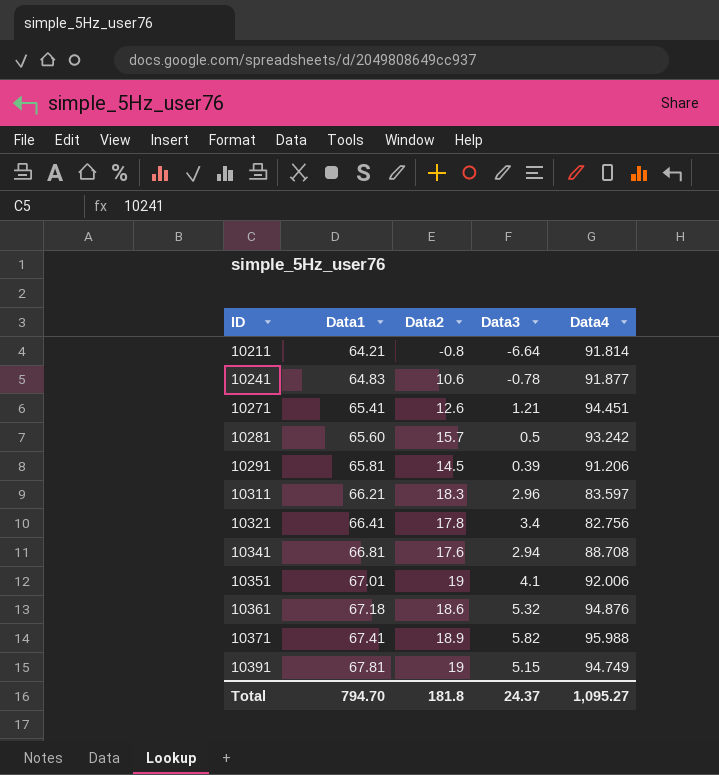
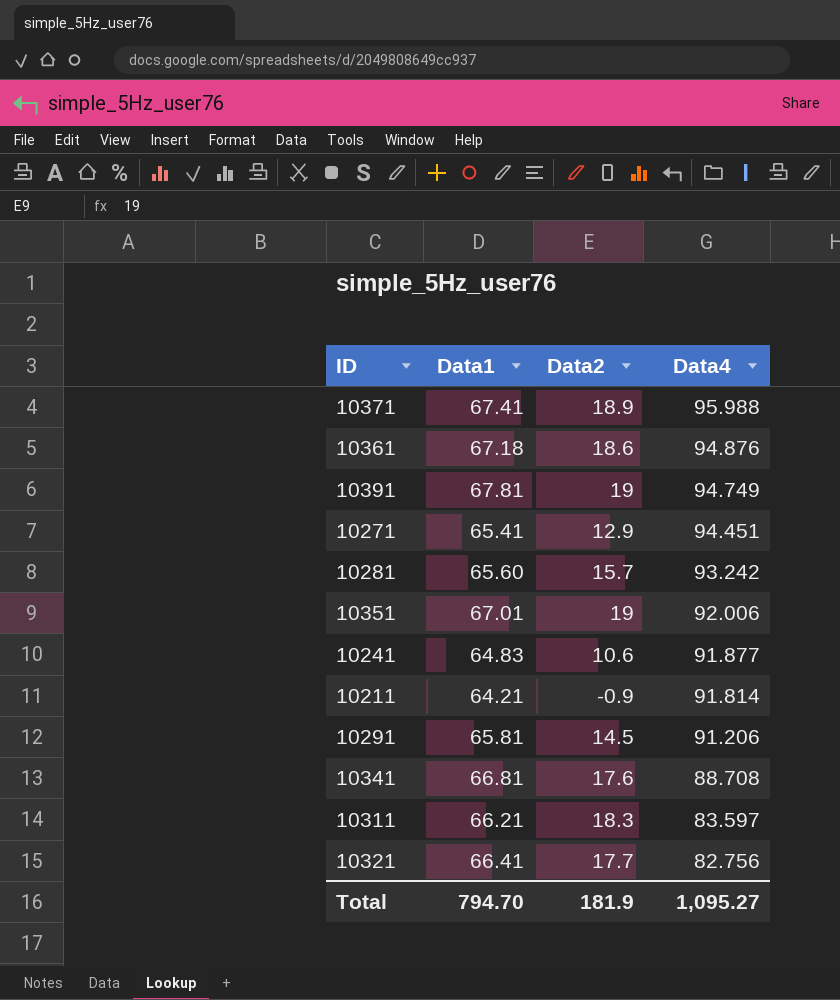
row order: ID ascending -> Data4 descending
column Data3 | position: 4 -> none
10271 | Data2: 12.6 -> 12.9
10211 | Data2: -0.8 -> -0.9
10321 | Data2: 17.8 -> 17.7
Total | Data2: 181.8 -> 181.9

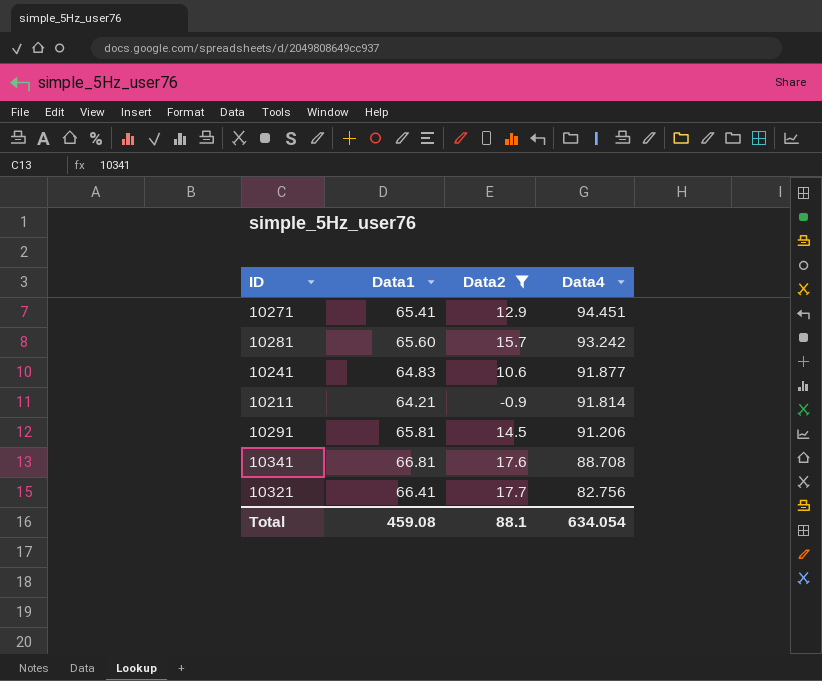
filter: none -> Data2 <= 17.7
Total | Data1: 794.70 -> 459.08
Total | Data2: 181.9 -> 88.1
Total | Data4: 1,095.27 -> 634.054

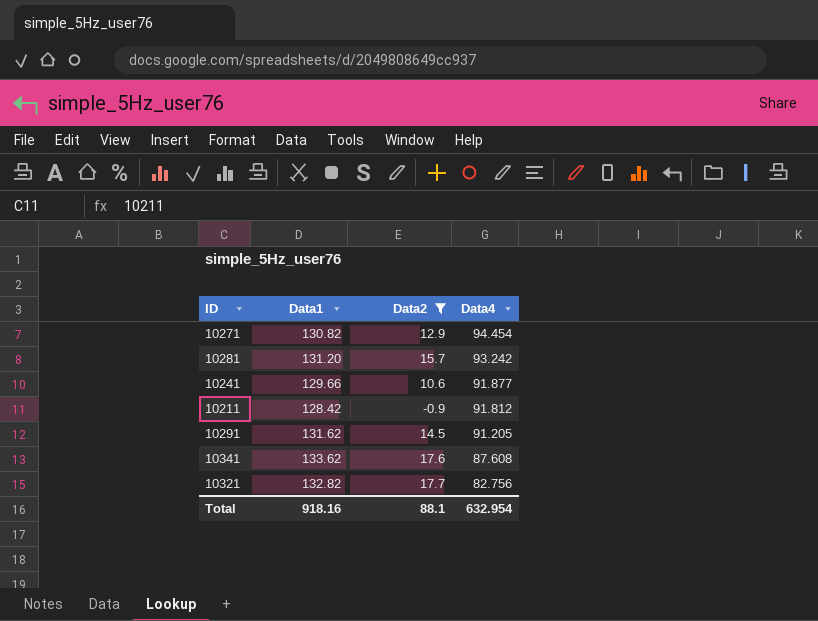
10271 | Data1: 65.41 -> 130.82
10271 | Data4: 94.451 -> 94.454
10281 | Data1: 65.60 -> 131.20
10241 | Data1: 64.83 -> 129.66
10211 | Data1: 64.21 -> 128.42
10211 | Data4: 91.814 -> 91.812
10291 | Data1: 65.81 -> 131.62
10291 | Data4: 91.206 -> 91.205
10341 | Data1: 66.81 -> 133.62
10341 | Data4: 88.708 -> 87.608
10321 | Data1: 66.41 -> 132.82
Total | Data1: 459.08 -> 918.16
Total | Data4: 634.054 -> 632.954

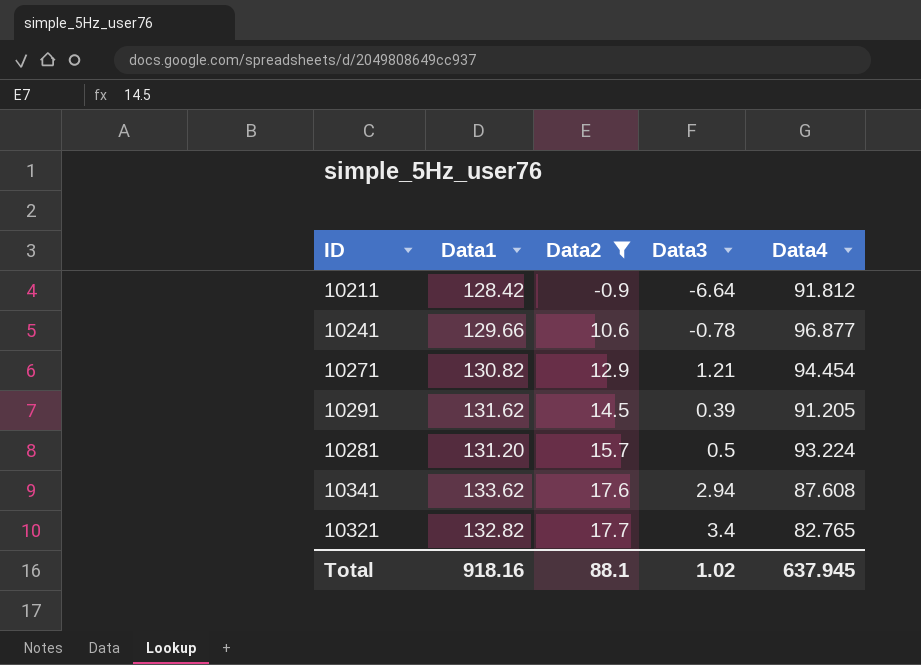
row order: Data4 descending -> Data2 ascending
column Data3 | position: none -> 4
10241 | Data4: 91.877 -> 96.877
10281 | Data4: 93.242 -> 93.224
10321 | Data4: 82.756 -> 82.765
Total | Data4: 632.954 -> 637.945

